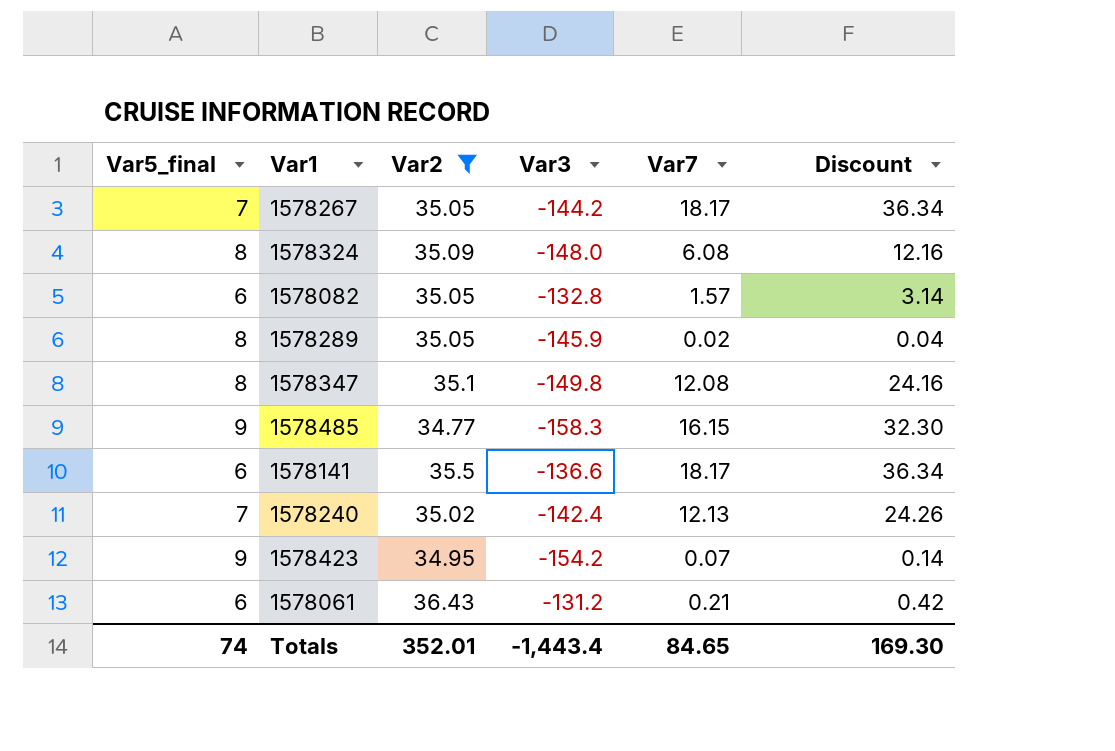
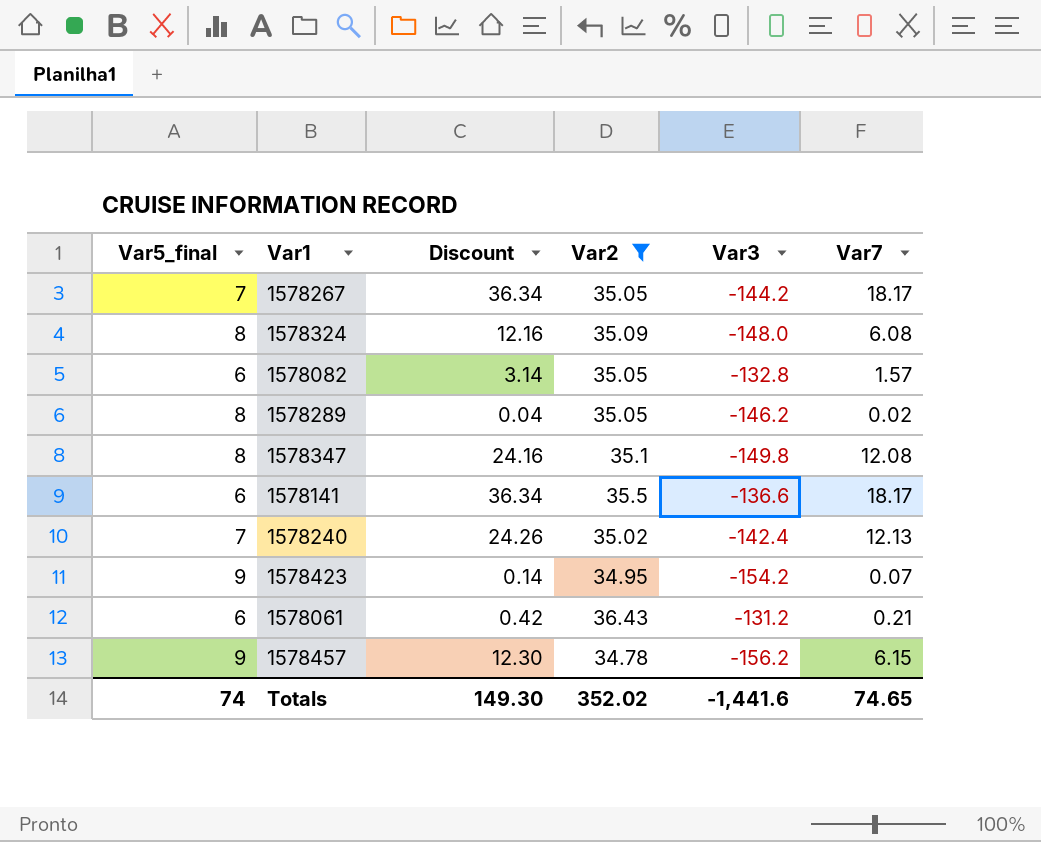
column Discount | position: 6 -> 3
row 1578485: 9 | 34.77 | -158.3 | 16.15 | 32.30 -> none
1578289 | Var3: -145.9 -> -146.2
row 1578457: none -> 9 | 12.30 | 34.78 | -156.2 | 6.15
Totals | Discount: 169.30 -> 149.30
Totals | Var2: 352.01 -> 352.02
Totals | Var3: -1,443.4 -> -1,441.6
Totals | Var7: 84.65 -> 74.65

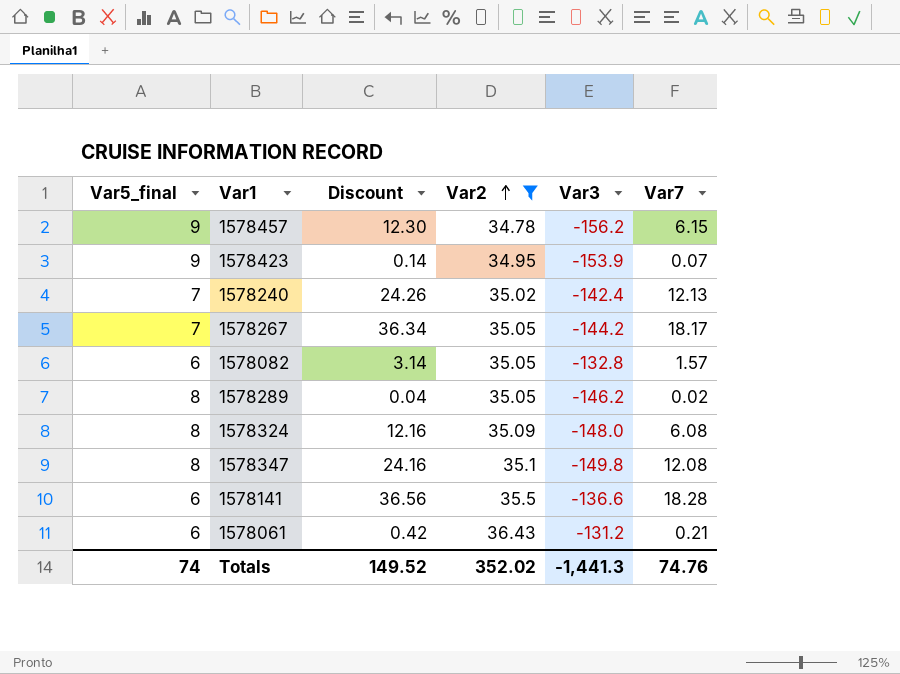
row order: none -> Var2 ascending
1578423 | Var3: -154.2 -> -153.9
1578141 | Discount: 36.34 -> 36.56
1578141 | Var7: 18.17 -> 18.28
Totals | Discount: 149.30 -> 149.52
Totals | Var3: -1,441.6 -> -1,441.3
Totals | Var7: 74.65 -> 74.76

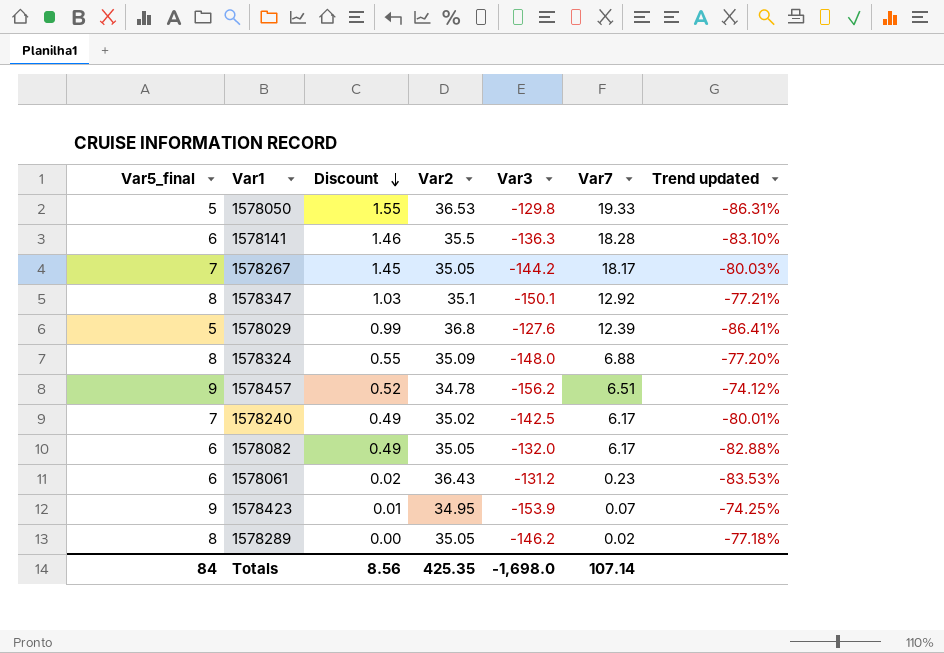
filter: Var2 <= 36.43 -> none
row order: Var2 ascending -> Discount descending
column Discount | formula: [Var7] * 2 -> [Var7] * 0.08
column Trend updated | formula: none -> ([Var5_final] - [Var2]) / [Var2]
1578141 | Var3: -136.6 -> -136.3
1578347 | Var3: -149.8 -> -150.1
1578347 | Var7: 12.08 -> 12.92
1578324 | Var7: 6.08 -> 6.88
1578457 | Var7: 6.15 -> 6.51
1578240 | Var3: -142.4 -> -142.5
1578240 | Var7: 12.13 -> 6.17
1578082 | Var3: -132.8 -> -132.0
1578082 | Var7: 1.57 -> 6.17
1578061 | Var7: 0.21 -> 0.23
Totals | Var5_final: 74 -> 84
Totals | Discount: 149.52 -> 8.56
Totals | Var2: 352.02 -> 425.35
Totals | Var3: -1,441.3 -> -1,698.0
Totals | Var7: 74.76 -> 107.14

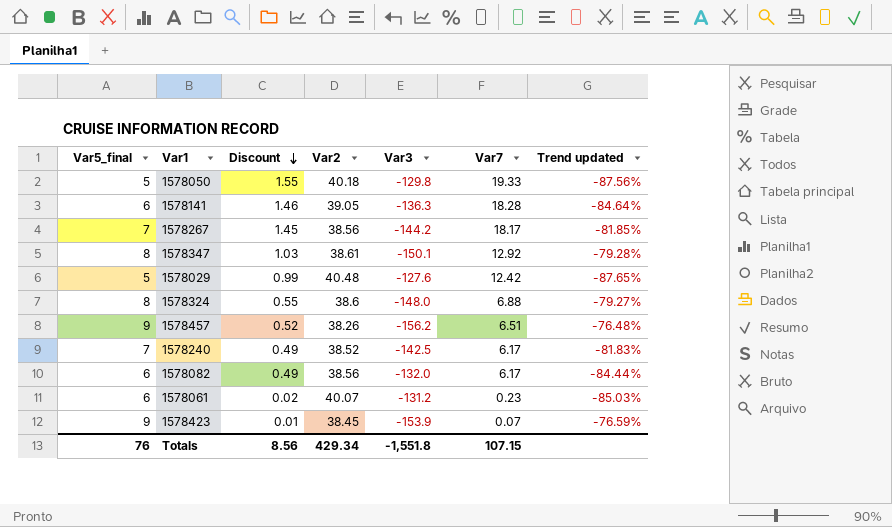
row 1578289: 8 | 0.00 | 35.05 | -146.2 | 0.02 | -77.18% -> none
1578050 | Var2: 36.53 -> 40.18
1578050 | Trend updated: -86.31% -> -87.56%
1578141 | Var2: 35.5 -> 39.05
1578141 | Trend updated: -83.10% -> -84.64%
1578267 | Var2: 35.05 -> 38.56
1578267 | Trend updated: -80.03% -> -81.85%
1578347 | Var2: 35.1 -> 38.61
1578347 | Trend updated: -77.21% -> -79.28%
1578029 | Var2: 36.8 -> 40.48
1578029 | Var7: 12.39 -> 12.42
1578029 | Trend updated: -86.41% -> -87.65%
1578324 | Var2: 35.09 -> 38.6
1578324 | Trend updated: -77.20% -> -79.27%
1578457 | Var2: 34.78 -> 38.26
1578457 | Trend updated: -74.12% -> -76.48%
1578240 | Var2: 35.02 -> 38.52
1578240 | Trend updated: -80.01% -> -81.83%
1578082 | Var2: 35.05 -> 38.56
1578082 | Trend updated: -82.88% -> -84.44%
1578061 | Var2: 36.43 -> 40.07
1578061 | Trend updated: -83.53% -> -85.03%
1578423 | Var2: 34.95 -> 38.45
1578423 | Trend updated: -74.25% -> -76.59%
Totals | Var5_final: 84 -> 76
Totals | Var2: 425.35 -> 429.34
Totals | Var3: -1,698.0 -> -1,551.8
Totals | Var7: 107.14 -> 107.15

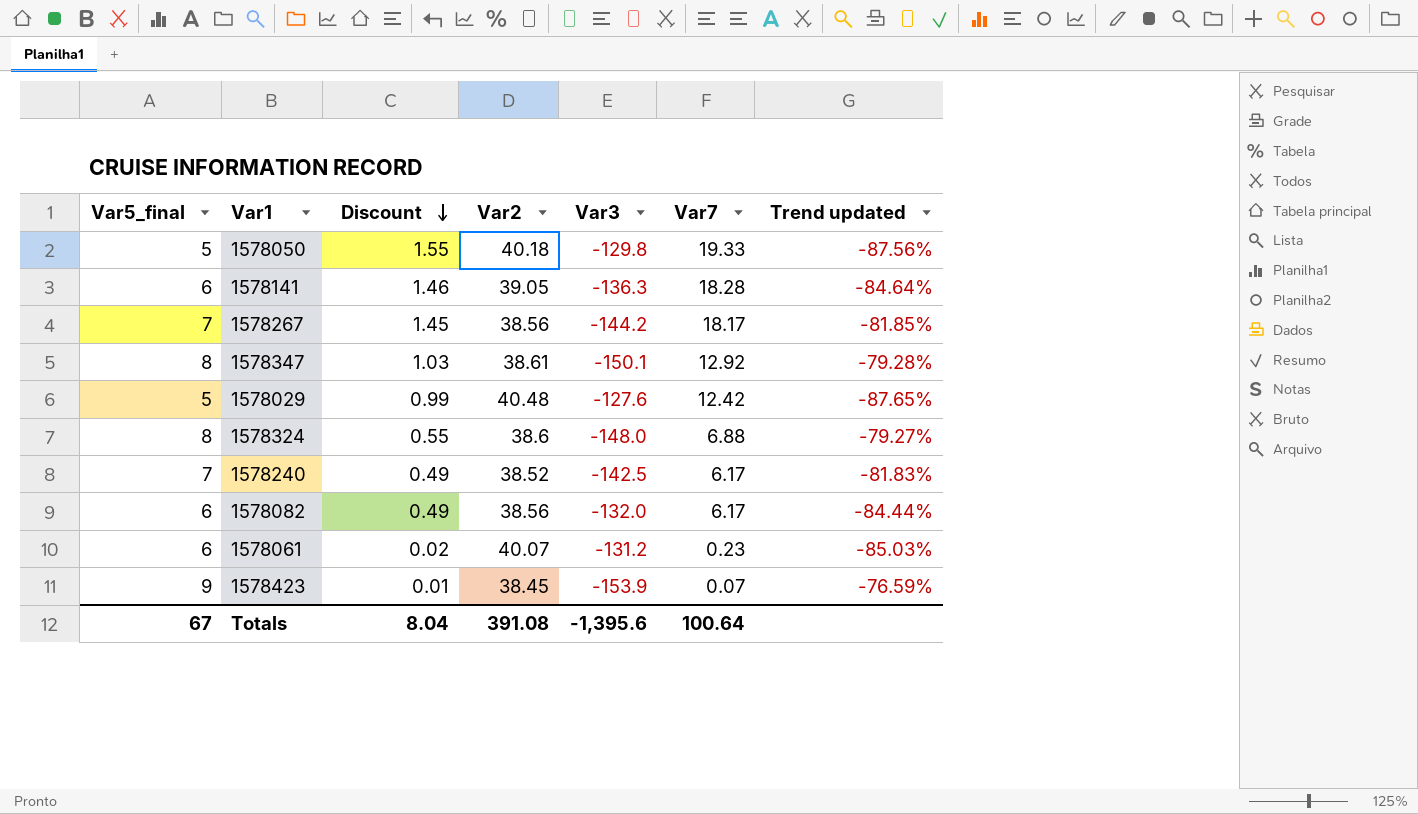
row 1578457: 9 | 0.52 | 38.26 | -156.2 | 6.51 | -76.48% -> none
Totals | Var5_final: 76 -> 67
Totals | Discount: 8.56 -> 8.04
Totals | Var2: 429.34 -> 391.08
Totals | Var3: -1,551.8 -> -1,395.6
Totals | Var7: 107.15 -> 100.64

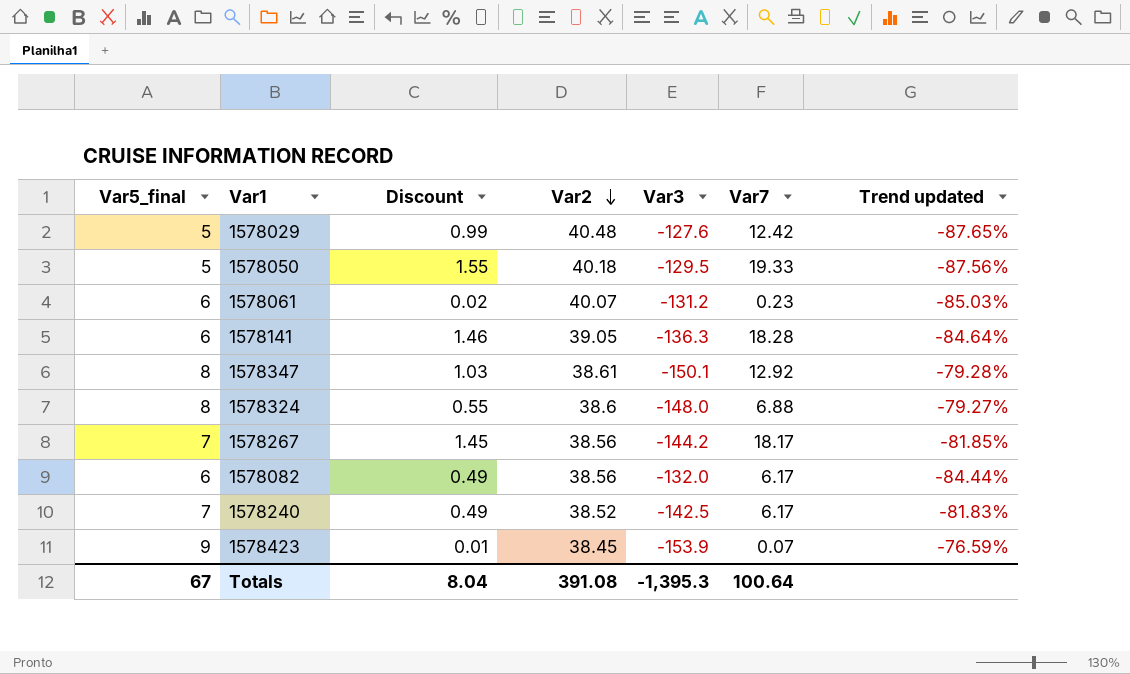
row order: Discount descending -> Var2 descending
1578050 | Var3: -129.8 -> -129.5
Totals | Var3: -1,395.6 -> -1,395.3

